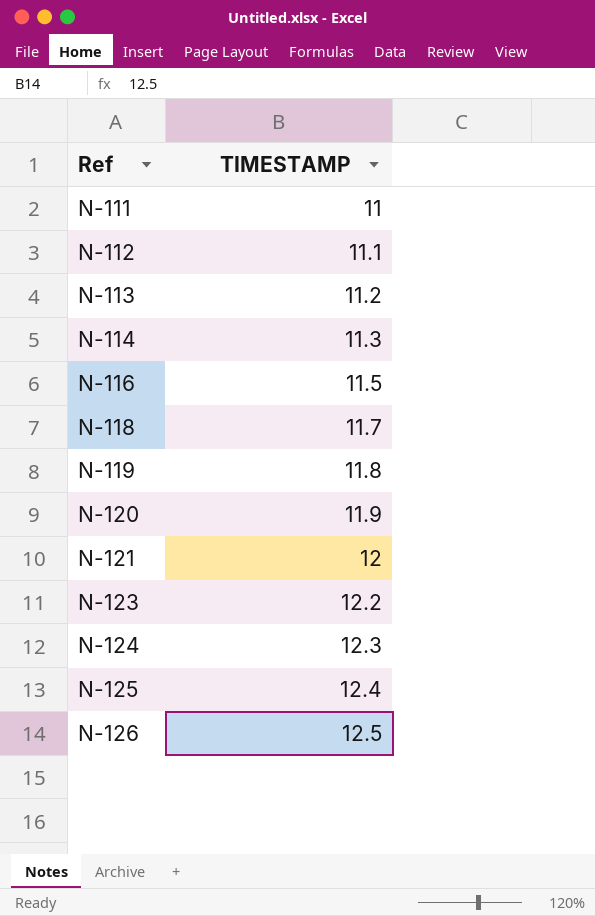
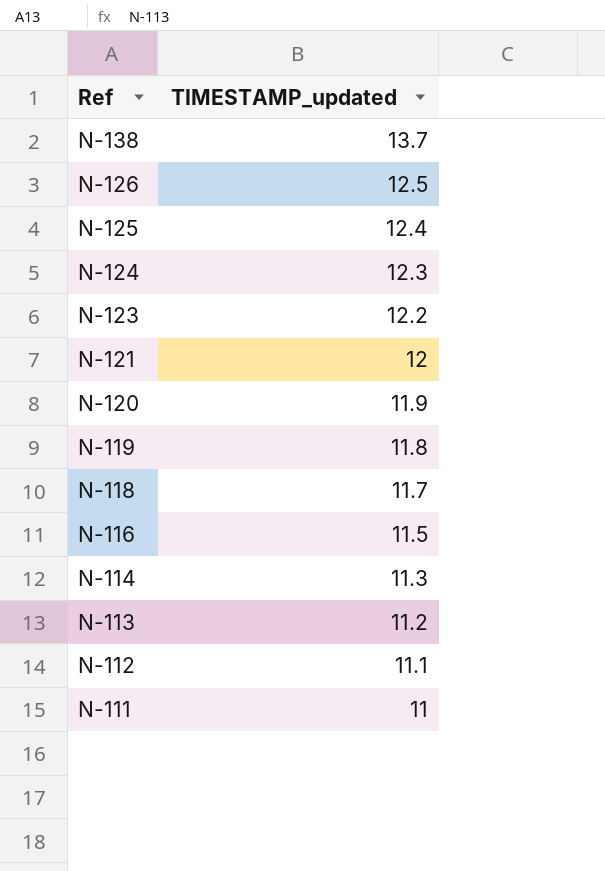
row order: Ref ascending -> Ref descending
column name: TIMESTAMP -> TIMESTAMP_updated
row N-138: none -> 13.7

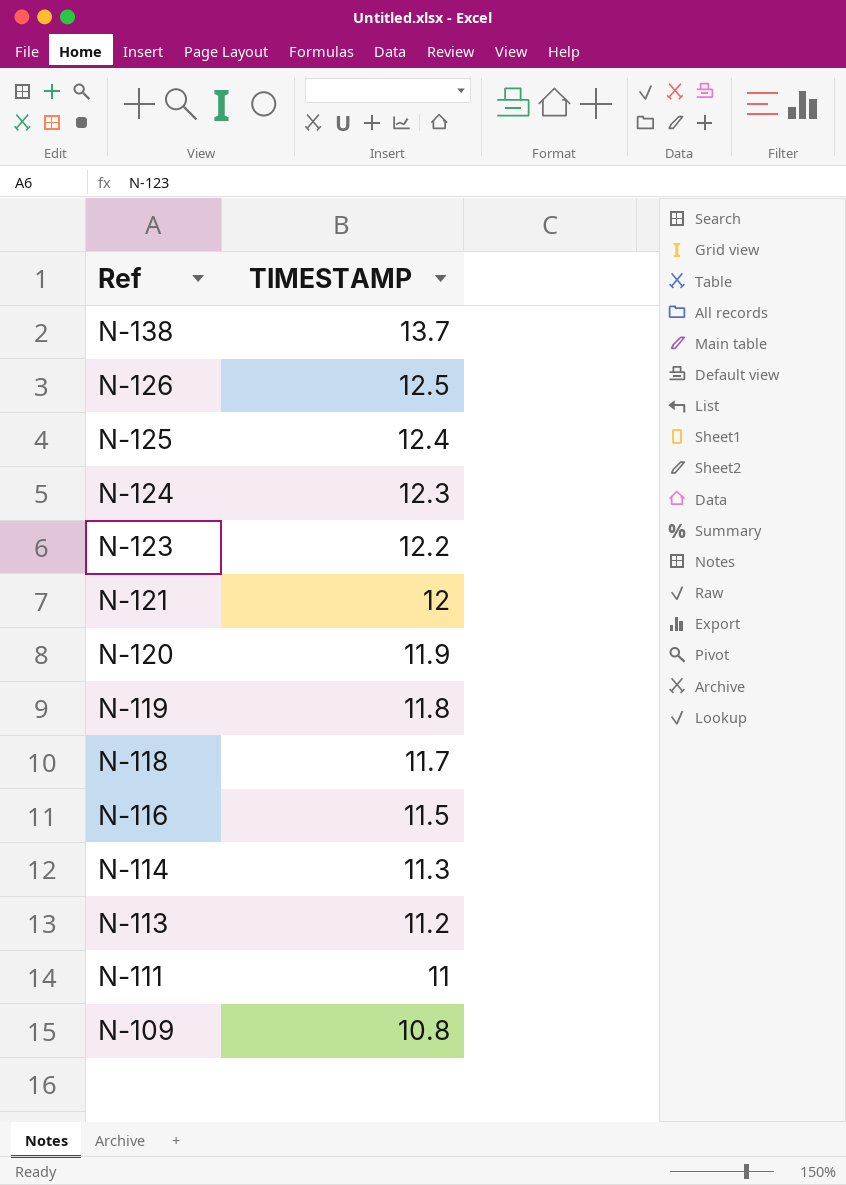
column name: TIMESTAMP_updated -> TIMESTAMP
row N-112: 11.1 -> none
row N-109: none -> 10.8

